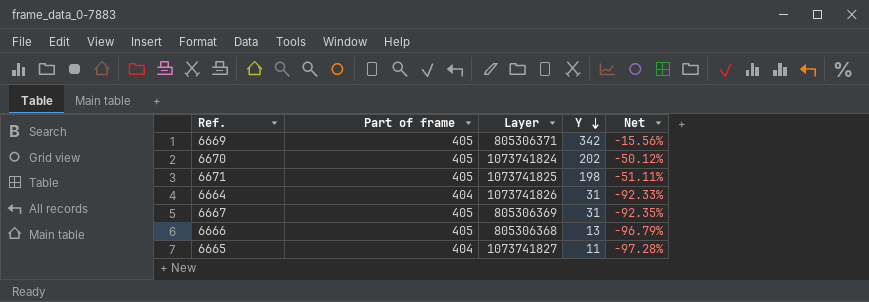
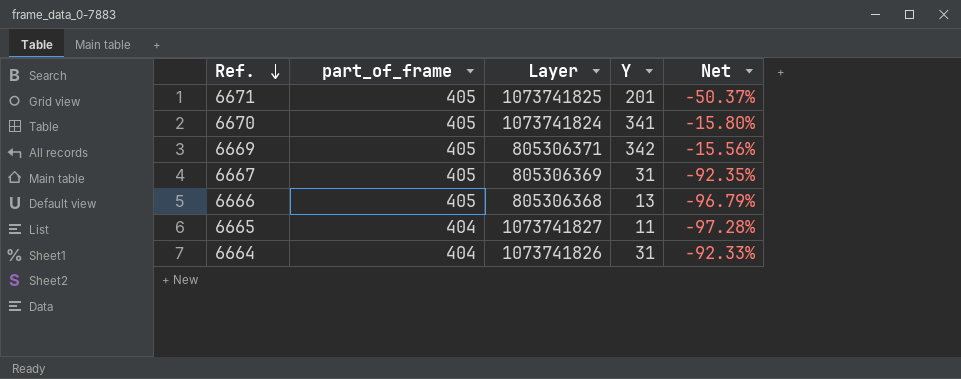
row order: Y descending -> Ref. descending
column name: Part of frame -> part_of_frame
6671 | Y: 198 -> 201
6671 | Net: -51.11% -> -50.37%
6670 | Y: 202 -> 341
6670 | Net: -50.12% -> -15.80%

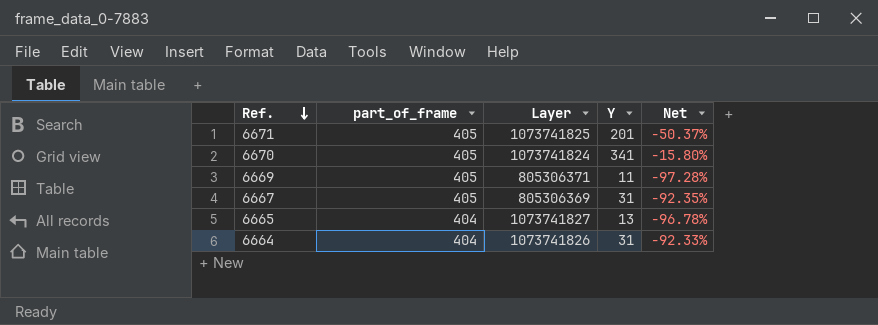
row 6666: 405 | 805306368 | 13 | -96.79% -> none
6669 | Y: 342 -> 11
6669 | Net: -15.56% -> -97.28%
6665 | Y: 11 -> 13
6665 | Net: -97.28% -> -96.78%

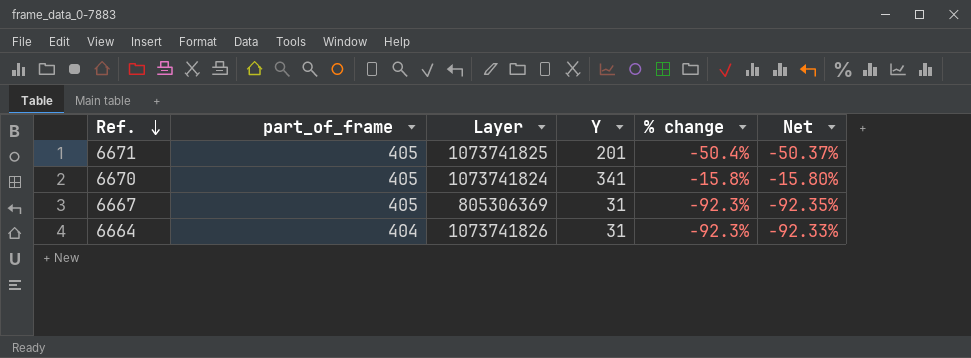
column % change | formula: none -> ([Y] - [part_of_frame]) / [part_of_frame]
row 6669: 405 | 805306371 | 11 | -97.28% -> none
row 6665: 404 | 1073741827 | 13 | -96.78% -> none

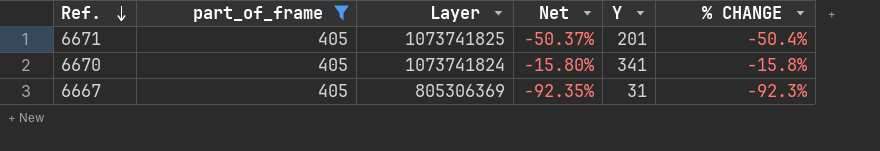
filter: none -> part_of_frame = 405
column Net | position: 6 -> 4
column name: % change -> % CHANGE

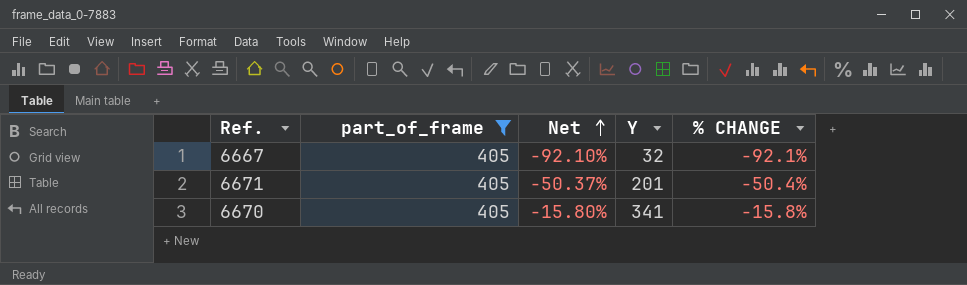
row order: Ref. descending -> Net ascending
column Layer | position: 3 -> none
6667 | Net: -92.35% -> -92.10%
6667 | Y: 31 -> 32
6667 | % CHANGE: -92.3% -> -92.1%

